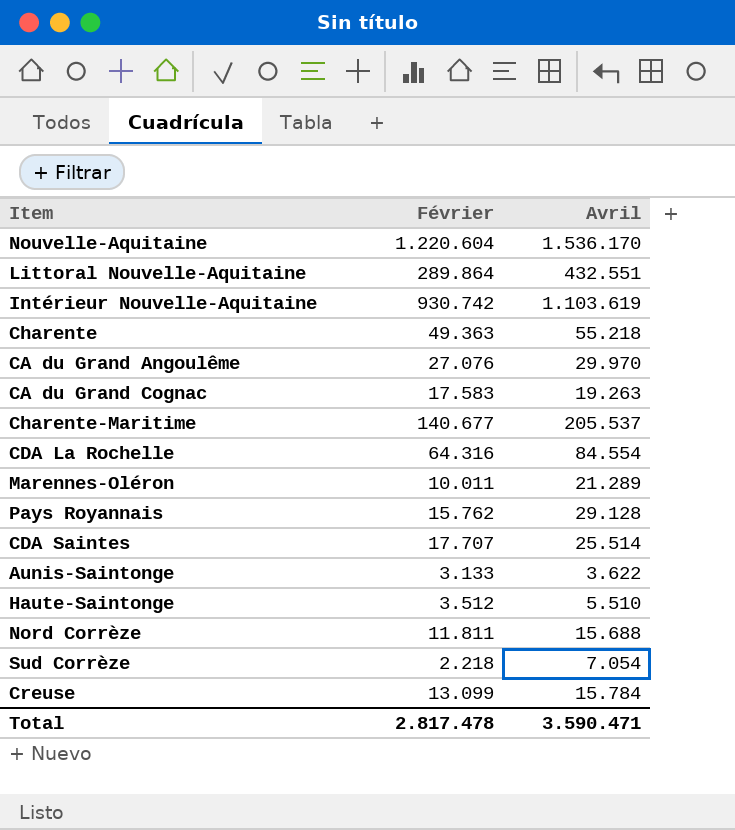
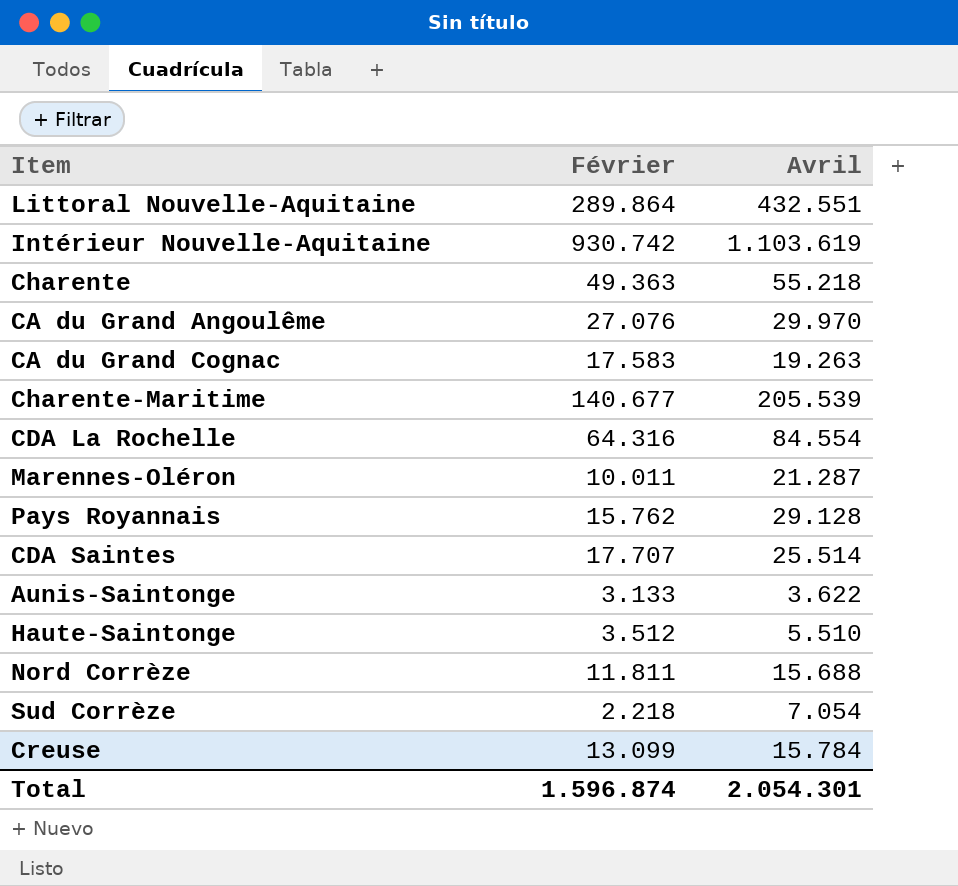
row Nouvelle-Aquitaine: 1.220.604 | 1.536.170 -> none
Charente-Maritime | Avril: 205.537 -> 205.539
Marennes-Oléron | Avril: 21.289 -> 21.287
Total | Février: 2.817.478 -> 1.596.874
Total | Avril: 3.590.471 -> 2.054.301

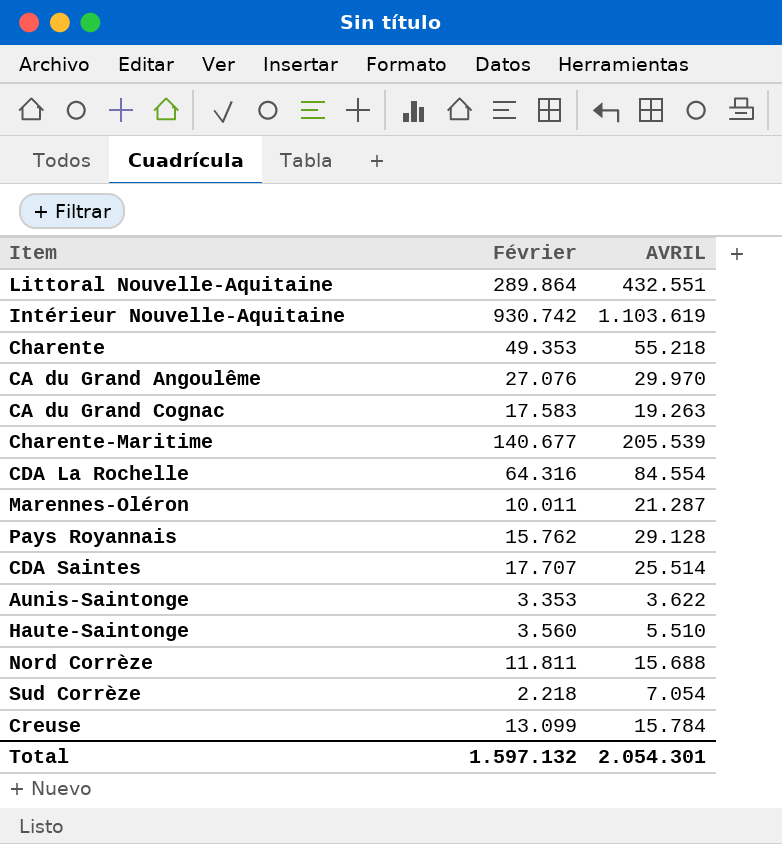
column name: Avril -> AVRIL
Charente | Février: 49.363 -> 49.353
Aunis-Saintonge | Février: 3.133 -> 3.353
Haute-Saintonge | Février: 3.512 -> 3.560
Total | Février: 1.596.874 -> 1.597.132

